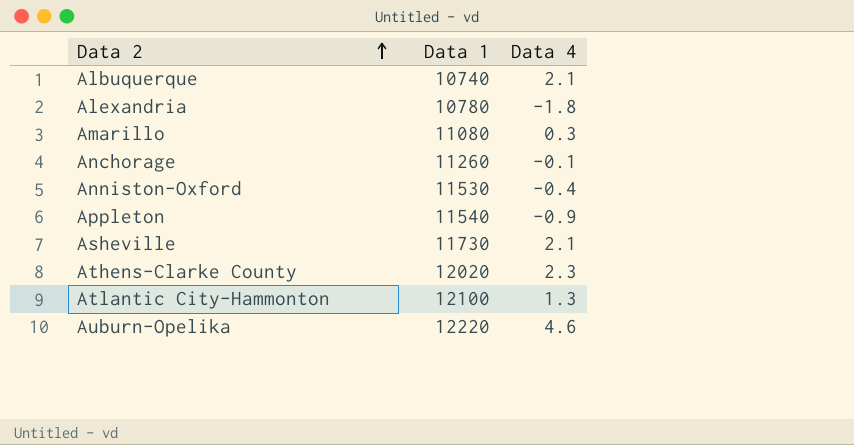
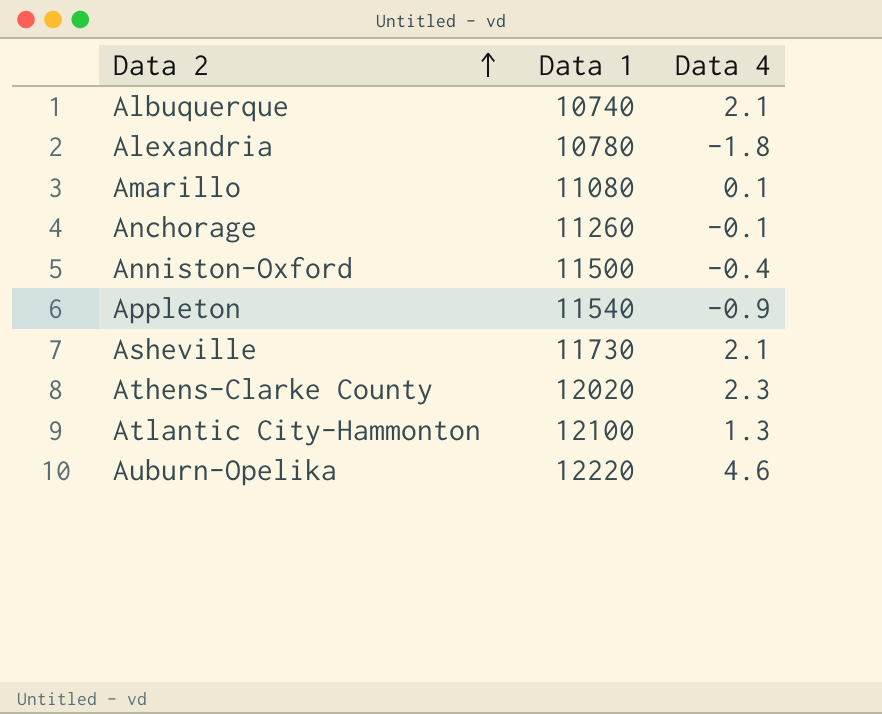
Amarillo | Data 4: 0.3 -> 0.1
Anniston-Oxford | Data 1: 11530 -> 11500

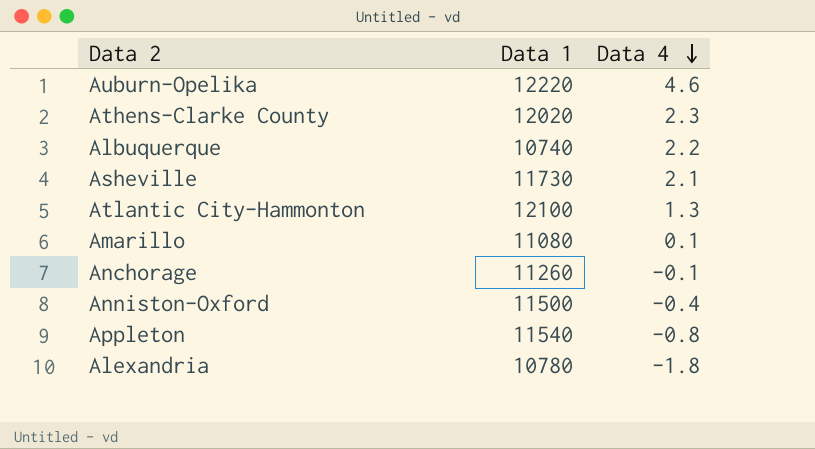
row order: Data 2 ascending -> Data 4 descending
Albuquerque | Data 4: 2.1 -> 2.2
Appleton | Data 4: -0.9 -> -0.8

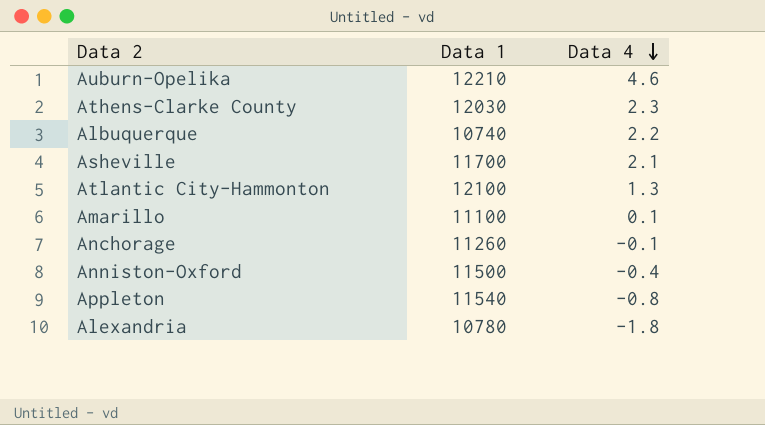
Auburn-Opelika | Data 1: 12220 -> 12210
Athens-Clarke County | Data 1: 12020 -> 12030
Asheville | Data 1: 11730 -> 11700
Amarillo | Data 1: 11080 -> 11100

